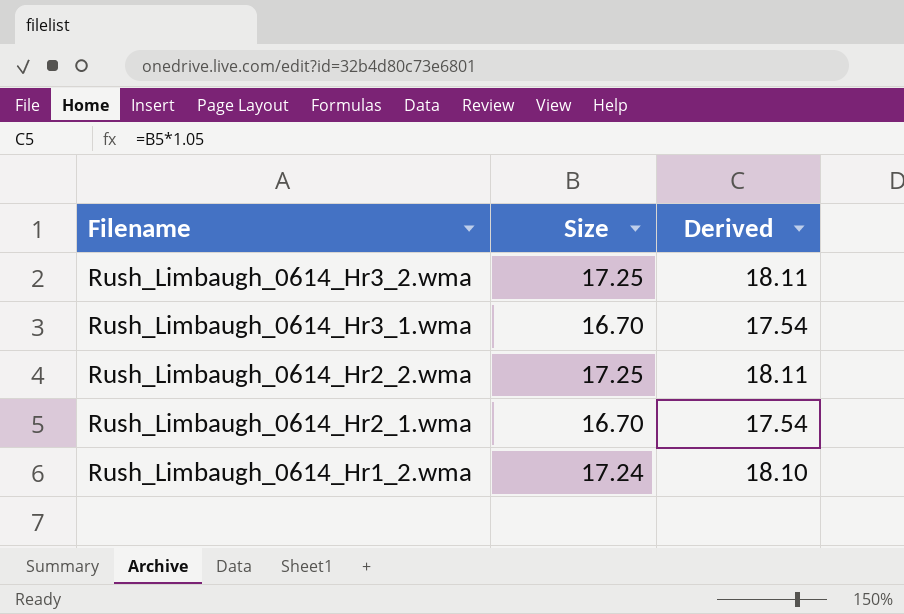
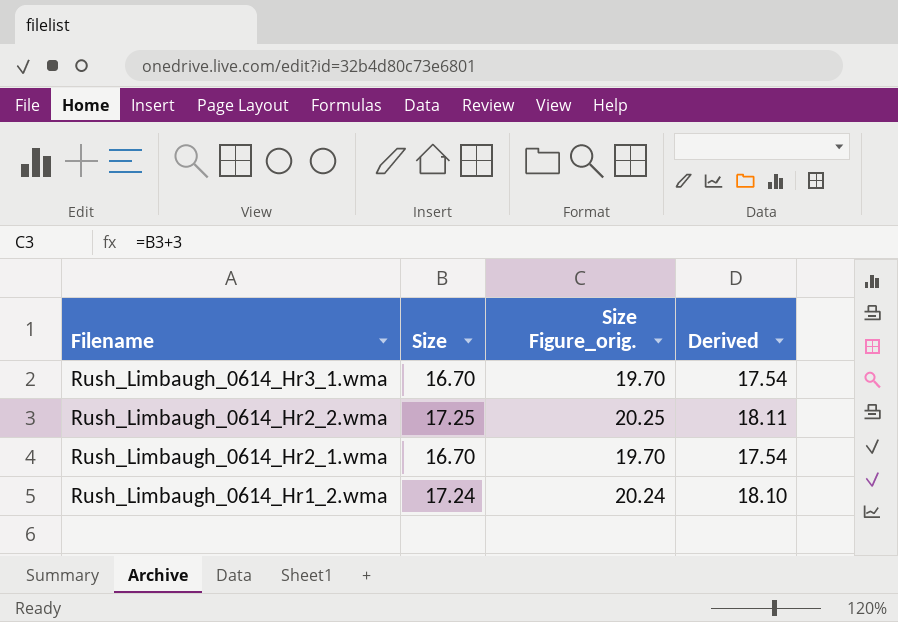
column Size Figure_orig. | formula: none -> [Size] + 3
row Rush_Limbaugh_0614_Hr3_2.wma: 17.25 | 18.11 -> none

